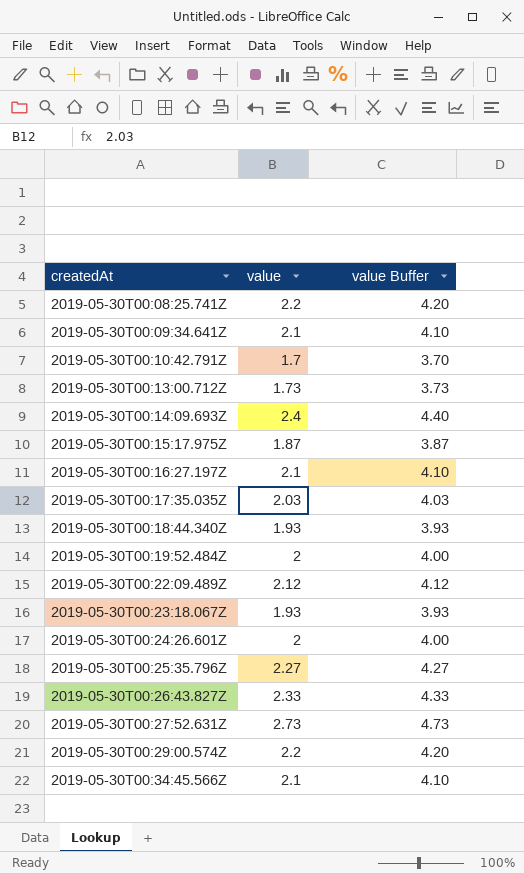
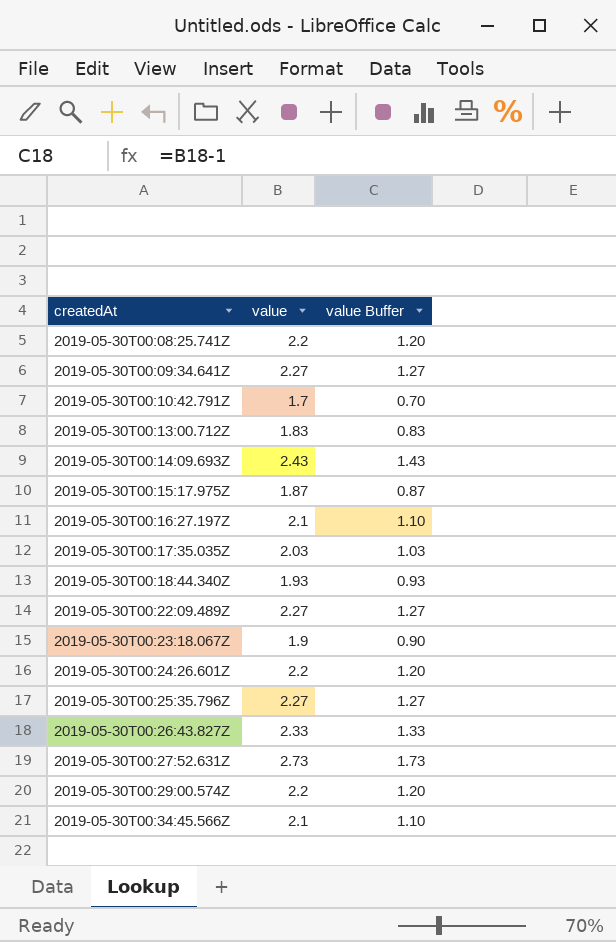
column value Buffer | formula: [value] + 2 -> [value] - 1
row 2019-05-30T00:19:52.484Z: 2 | 4.00 -> none
2019-05-30T00:09:34.641Z | value: 2.1 -> 2.27
2019-05-30T00:13:00.712Z | value: 1.73 -> 1.83
2019-05-30T00:14:09.693Z | value: 2.4 -> 2.43
2019-05-30T00:22:09.489Z | value: 2.12 -> 2.27
2019-05-30T00:23:18.067Z | value: 1.93 -> 1.9
2019-05-30T00:24:26.601Z | value: 2 -> 2.2

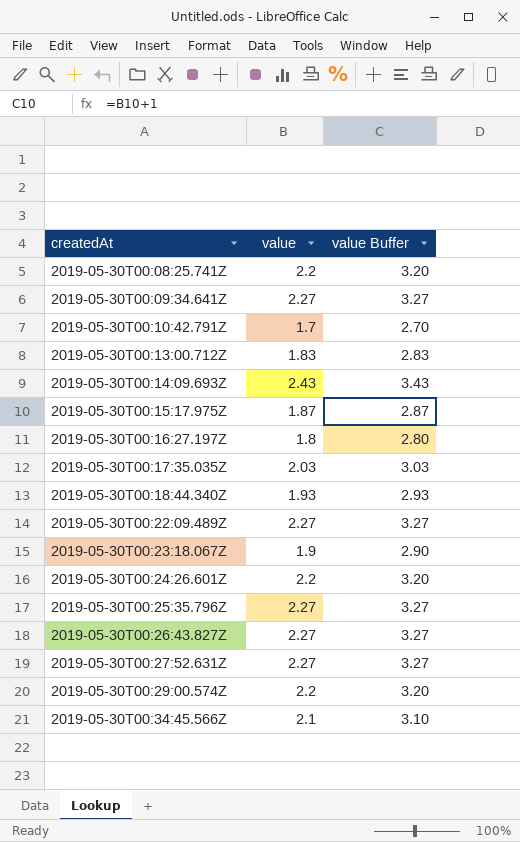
column value Buffer | formula: [value] - 1 -> [value] + 1
2019-05-30T00:16:27.197Z | value: 2.1 -> 1.8
2019-05-30T00:26:43.827Z | value: 2.33 -> 2.27
2019-05-30T00:27:52.631Z | value: 2.73 -> 2.27

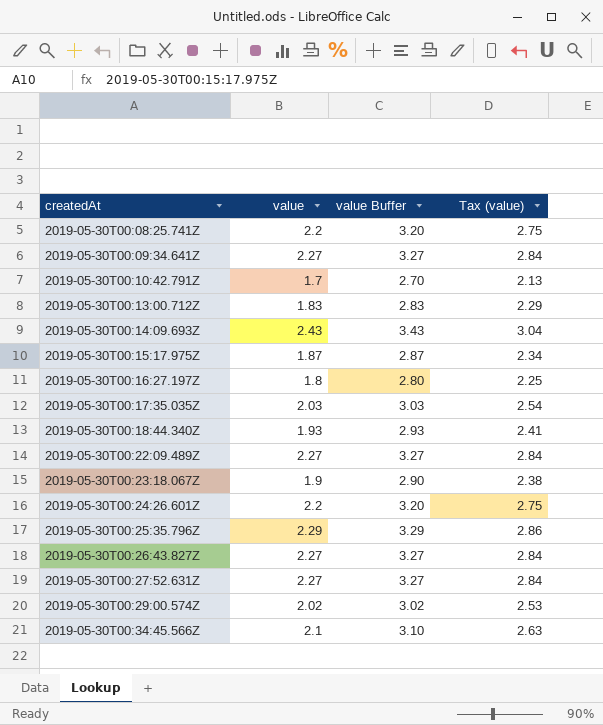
column Tax (value) | formula: none -> [value] * 1.25
2019-05-30T00:25:35.796Z | value: 2.27 -> 2.29
2019-05-30T00:25:35.796Z | value Buffer: 3.27 -> 3.29
2019-05-30T00:29:00.574Z | value: 2.2 -> 2.02
2019-05-30T00:29:00.574Z | value Buffer: 3.20 -> 3.02

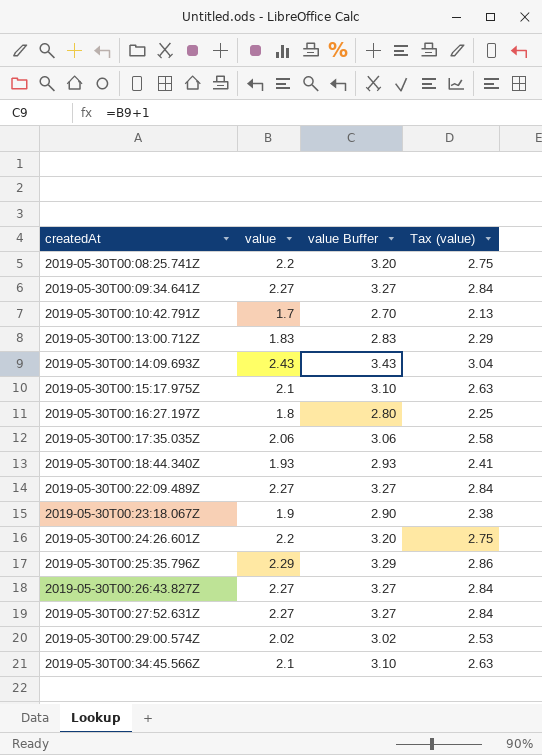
2019-05-30T00:15:17.975Z | value: 1.87 -> 2.1
2019-05-30T00:15:17.975Z | value Buffer: 2.87 -> 3.10
2019-05-30T00:15:17.975Z | Tax (value): 2.34 -> 2.63
2019-05-30T00:17:35.035Z | value: 2.03 -> 2.06
2019-05-30T00:17:35.035Z | value Buffer: 3.03 -> 3.06
2019-05-30T00:17:35.035Z | Tax (value): 2.54 -> 2.58

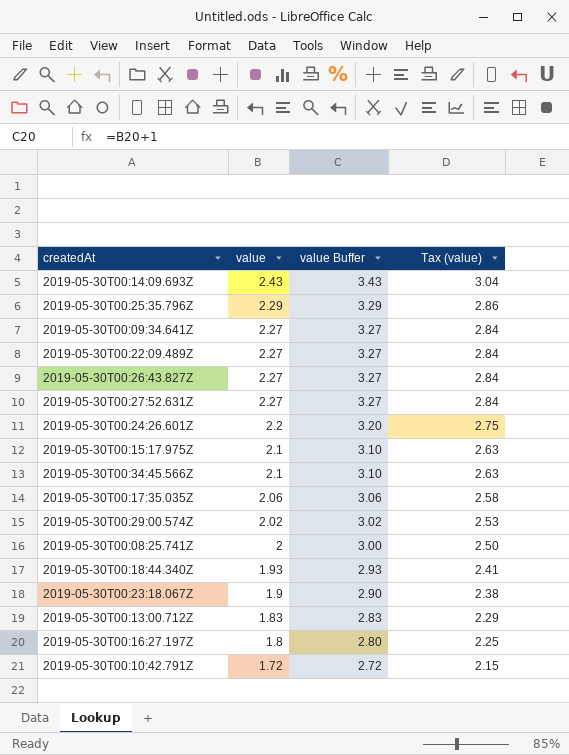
row order: createdAt ascending -> value descending
2019-05-30T00:08:25.741Z | value: 2.2 -> 2
2019-05-30T00:08:25.741Z | value Buffer: 3.20 -> 3.00
2019-05-30T00:08:25.741Z | Tax (value): 2.75 -> 2.50
2019-05-30T00:10:42.791Z | value: 1.7 -> 1.72
2019-05-30T00:10:42.791Z | value Buffer: 2.70 -> 2.72
2019-05-30T00:10:42.791Z | Tax (value): 2.13 -> 2.15

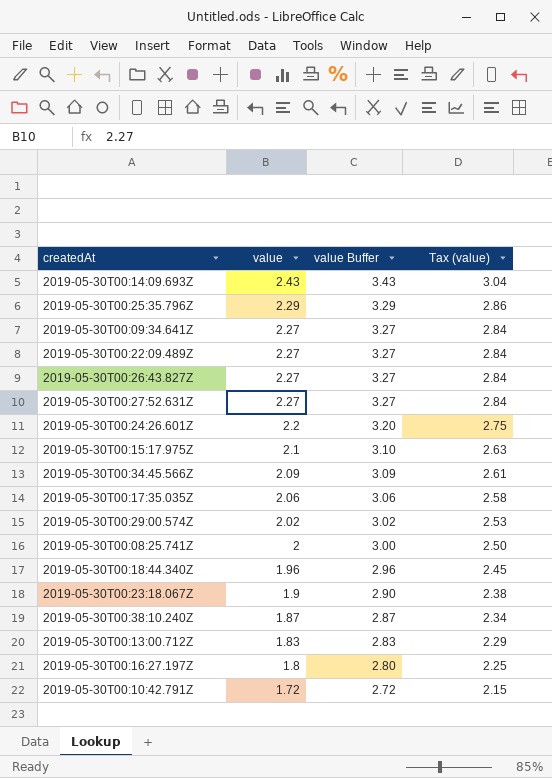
2019-05-30T00:34:45.566Z | value: 2.1 -> 2.09
2019-05-30T00:34:45.566Z | value Buffer: 3.10 -> 3.09
2019-05-30T00:34:45.566Z | Tax (value): 2.63 -> 2.61
2019-05-30T00:18:44.340Z | value: 1.93 -> 1.96
2019-05-30T00:18:44.340Z | value Buffer: 2.93 -> 2.96
2019-05-30T00:18:44.340Z | Tax (value): 2.41 -> 2.45
row 2019-05-30T00:38:10.240Z: none -> 1.87 | 2.87 | 2.34

